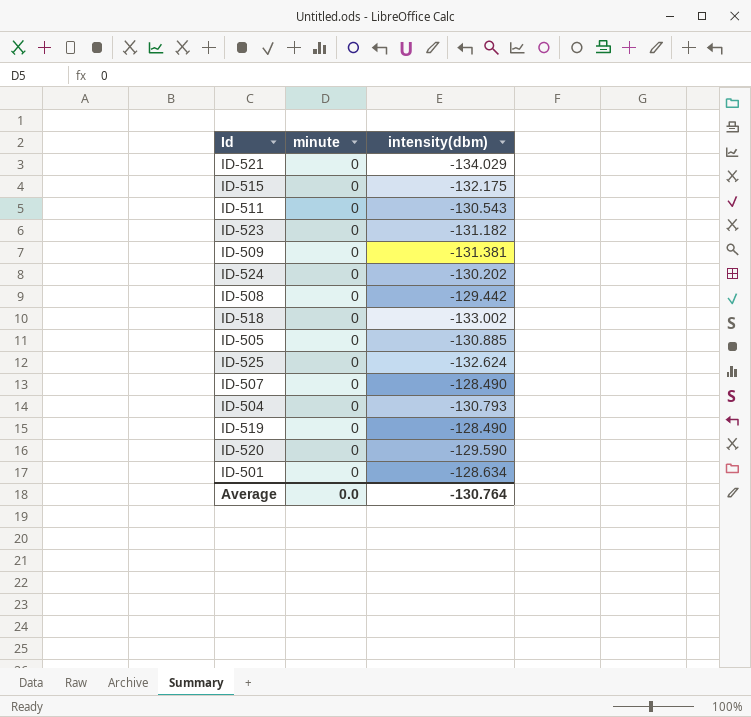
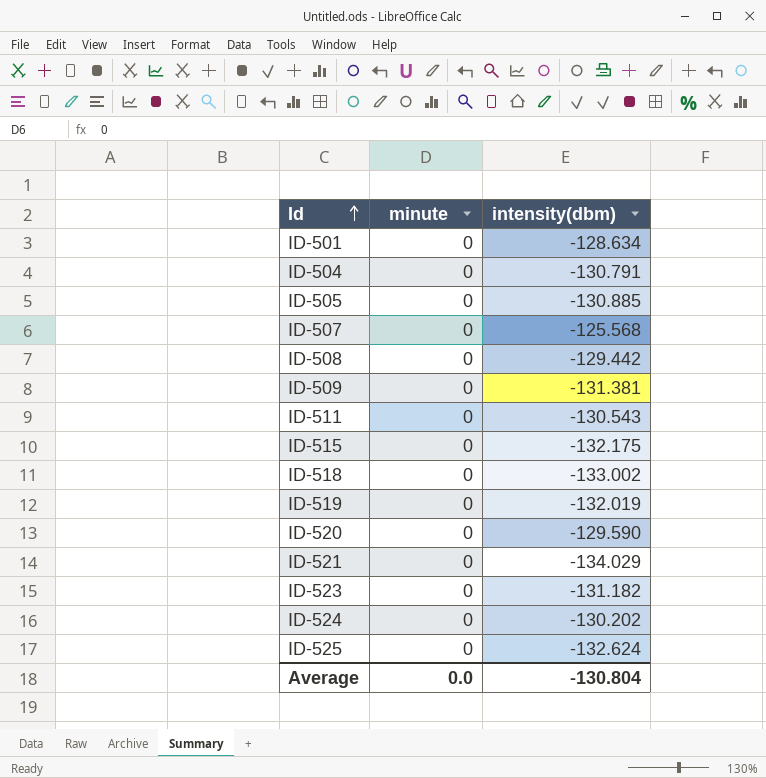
row order: none -> Id ascending
ID-504 | intensity(dbm): -130.793 -> -130.791
ID-507 | intensity(dbm): -128.490 -> -125.568
ID-519 | intensity(dbm): -128.490 -> -132.019
Average | intensity(dbm): -130.764 -> -130.804

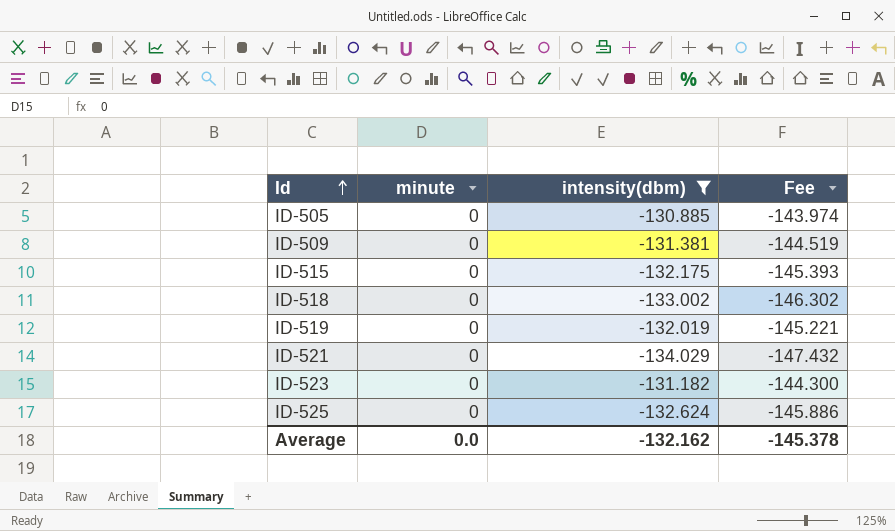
filter: none -> intensity(dbm) <= -130.885
column Fee | formula: none -> [intensity(dbm)] * 1.1
Average | intensity(dbm): -130.804 -> -132.162

